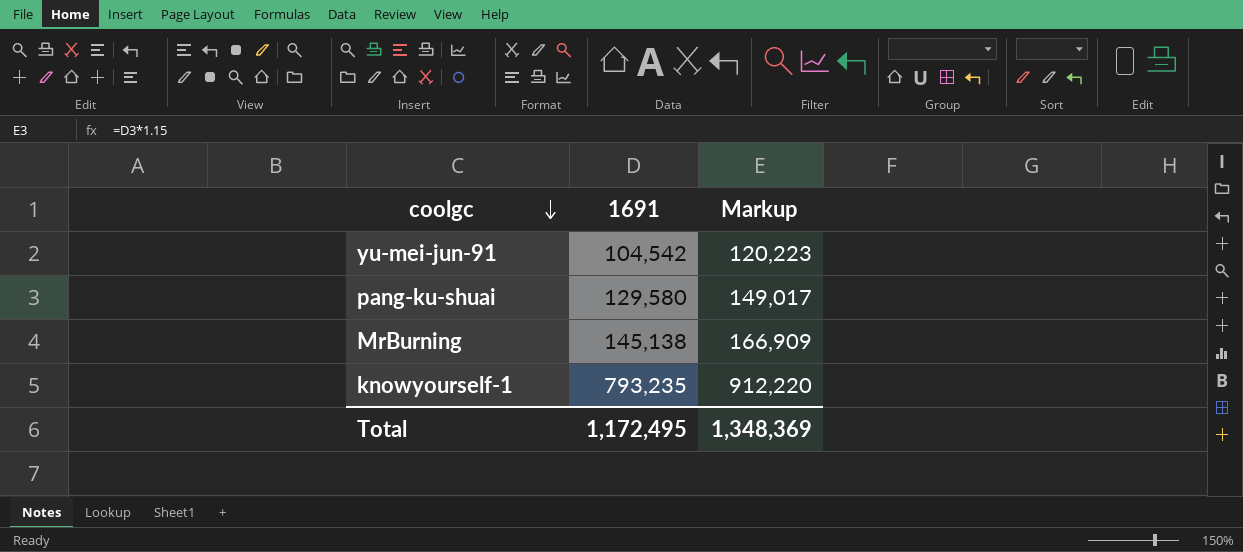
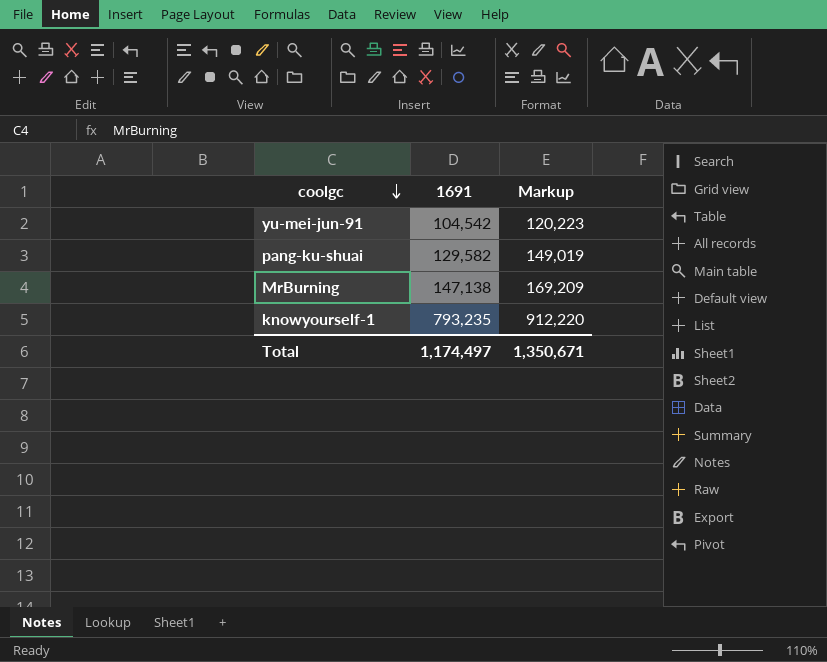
pang-ku-shuai | 1691: 129,580 -> 129,582
pang-ku-shuai | Markup: 149,017 -> 149,019
MrBurning | 1691: 145,138 -> 147,138
MrBurning | Markup: 166,909 -> 169,209
Total | 1691: 1,172,495 -> 1,174,497
Total | Markup: 1,348,369 -> 1,350,671

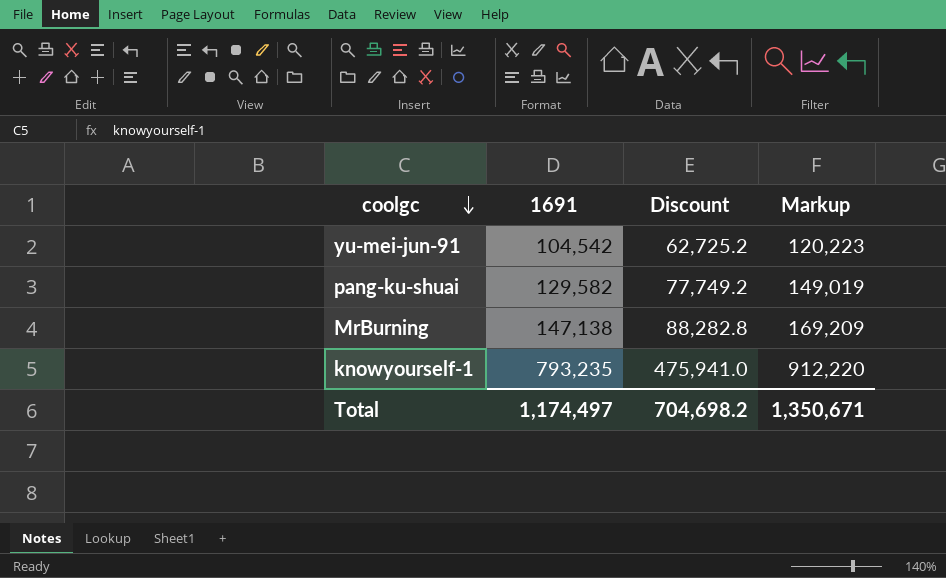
column Discount | formula: none -> [1691] * 0.6

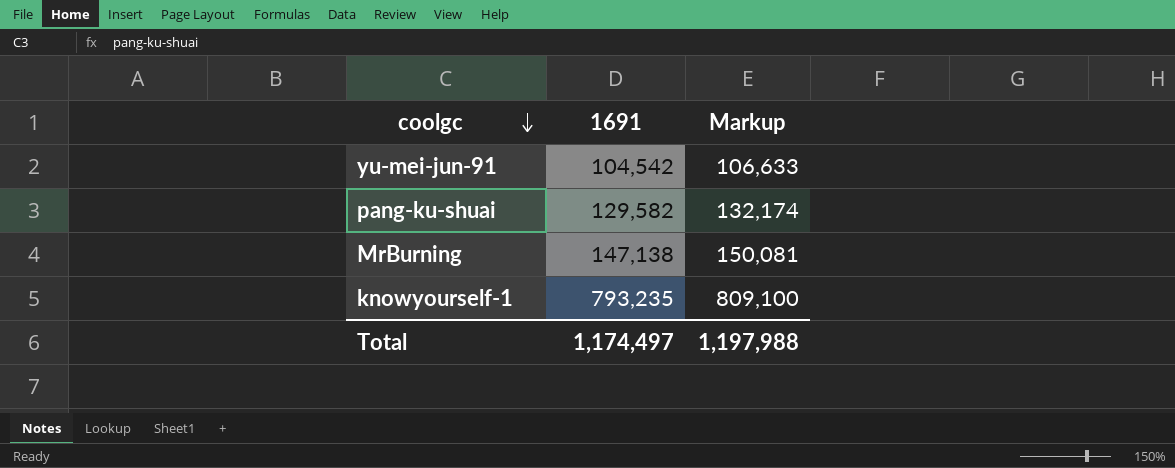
column Discount | formula: [1691] * 0.6 -> none
column Markup | formula: [1691] * 1.15 -> [1691] * 1.02
Total | Markup: 1,350,671 -> 1,197,988

